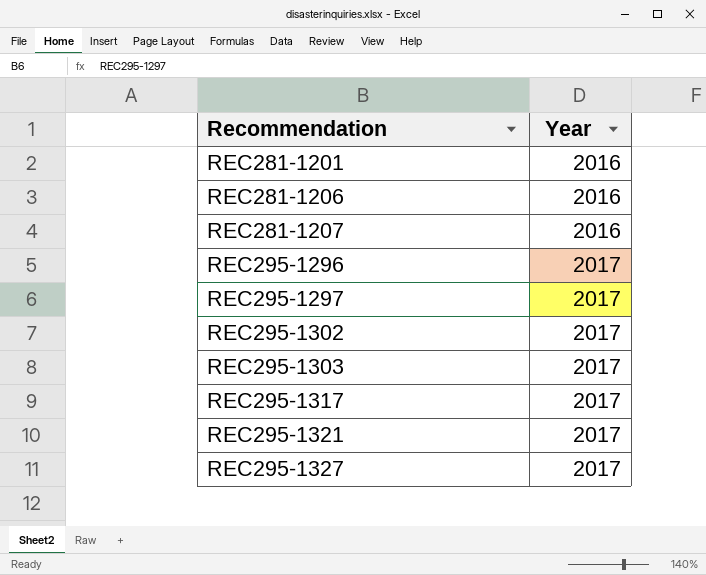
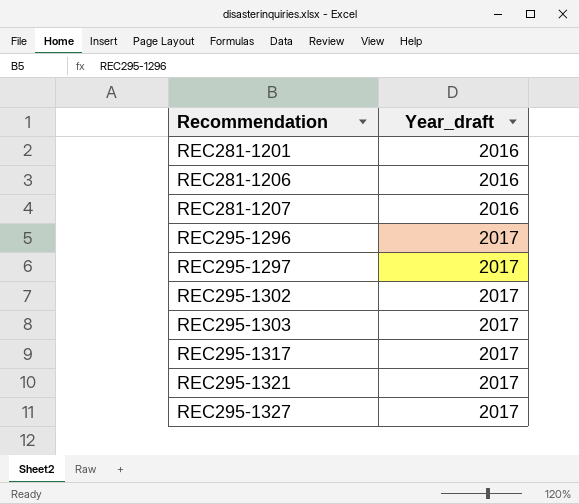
column name: Year -> Year_draft

